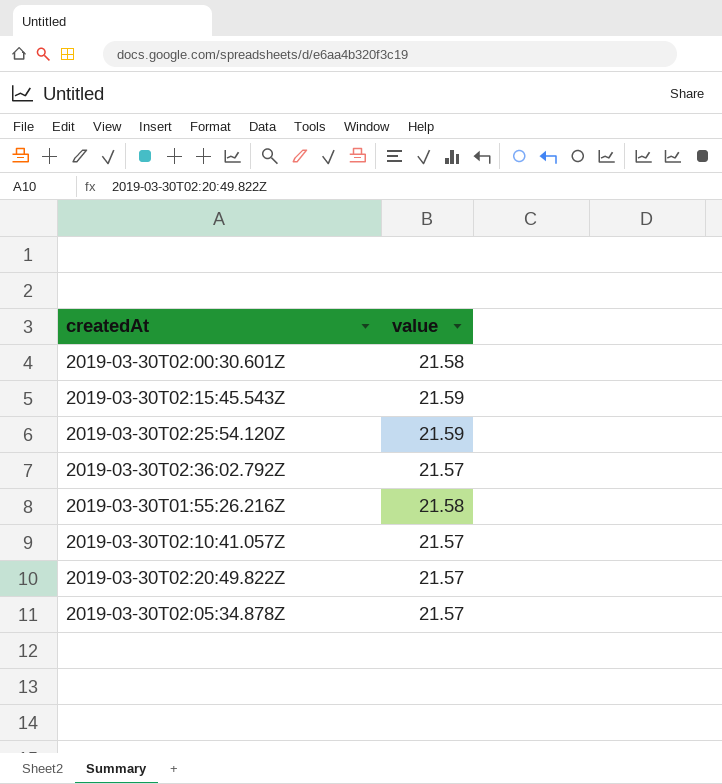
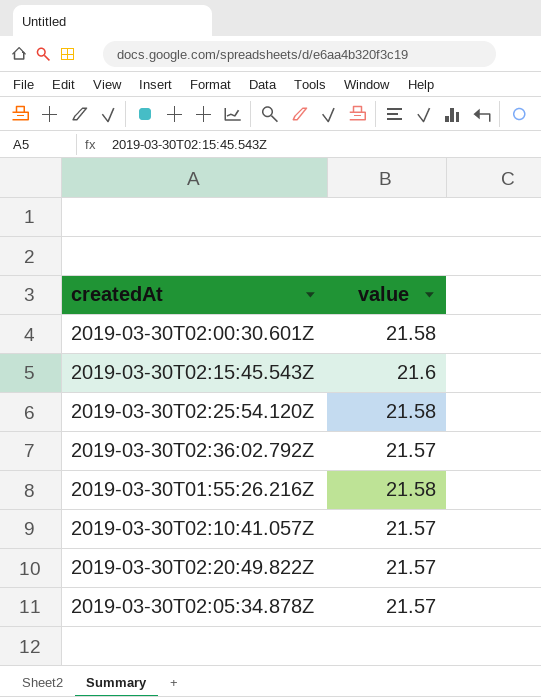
2019-03-30T02:15:45.543Z | value: 21.59 -> 21.6
2019-03-30T02:25:54.120Z | value: 21.59 -> 21.58

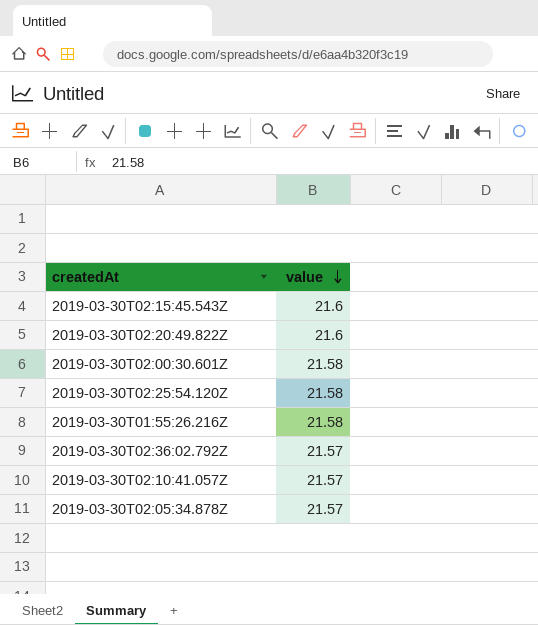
row order: none -> value descending
2019-03-30T02:20:49.822Z | value: 21.57 -> 21.6

